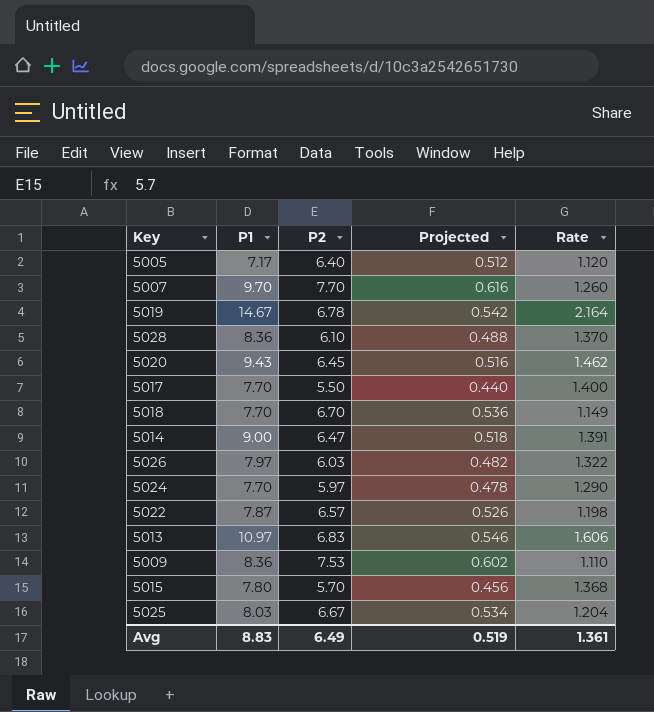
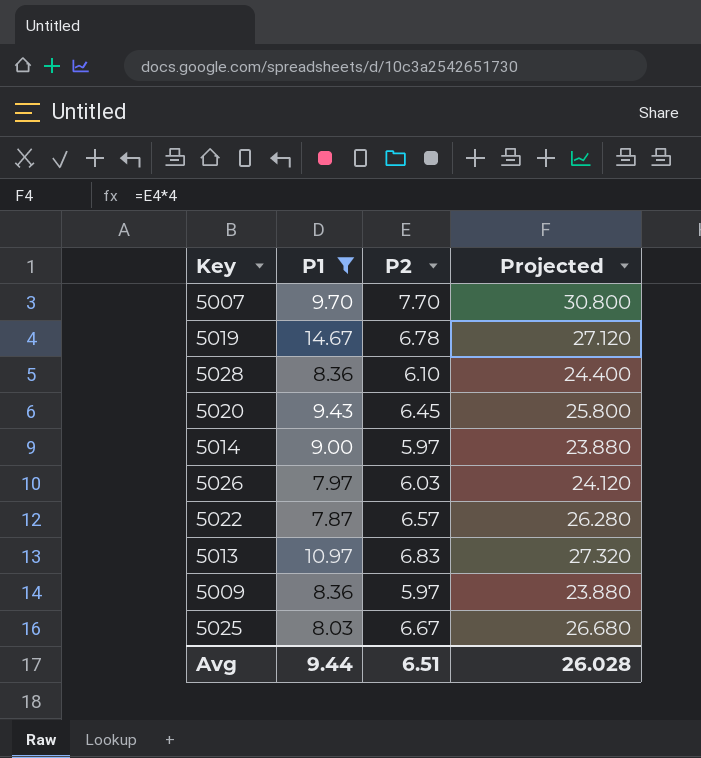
filter: none -> P1 >= 7.87
column Rate | formula: [P1] / [P2] -> none
column Projected | formula: [P2] * 0.08 -> [P2] * 4
5014 | P2: 6.47 -> 5.97
5009 | P2: 7.53 -> 5.97
Avg | P1: 8.83 -> 9.44
Avg | P2: 6.49 -> 6.51
Avg | Projected: 0.519 -> 26.028

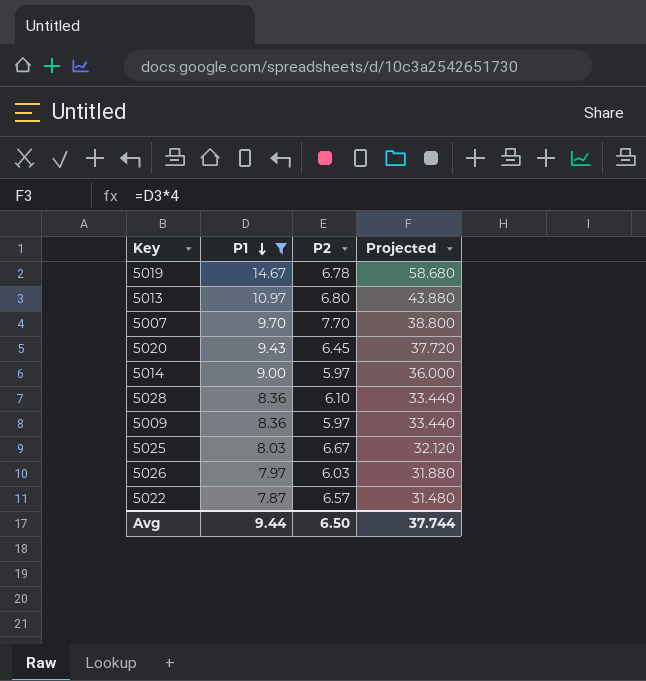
row order: none -> P1 descending
column Projected | formula: [P2] * 4 -> [P1] * 4
5013 | P2: 6.83 -> 6.80
Avg | P2: 6.51 -> 6.50
Avg | Projected: 26.028 -> 37.744

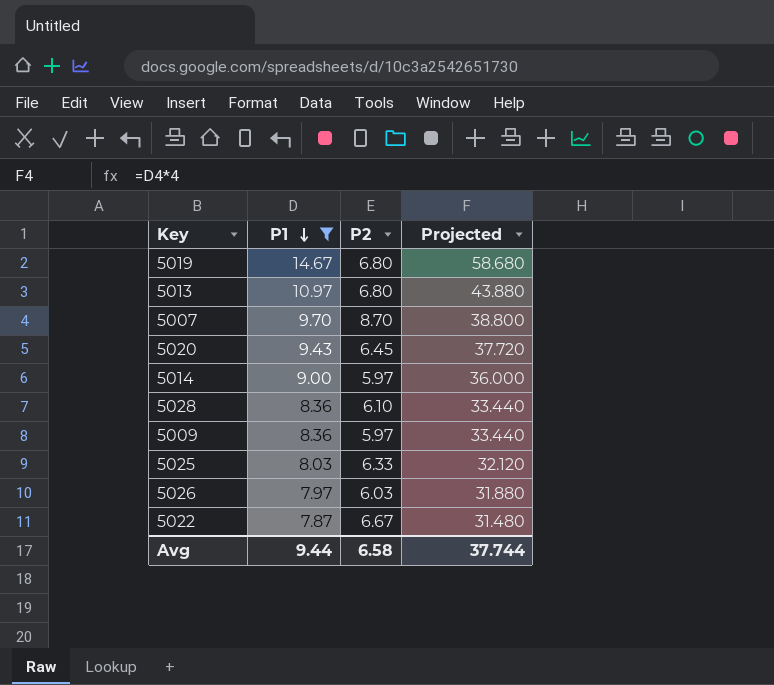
5019 | P2: 6.78 -> 6.80
5007 | P2: 7.70 -> 8.70
5025 | P2: 6.67 -> 6.33
5022 | P2: 6.57 -> 6.67
Avg | P2: 6.50 -> 6.58

